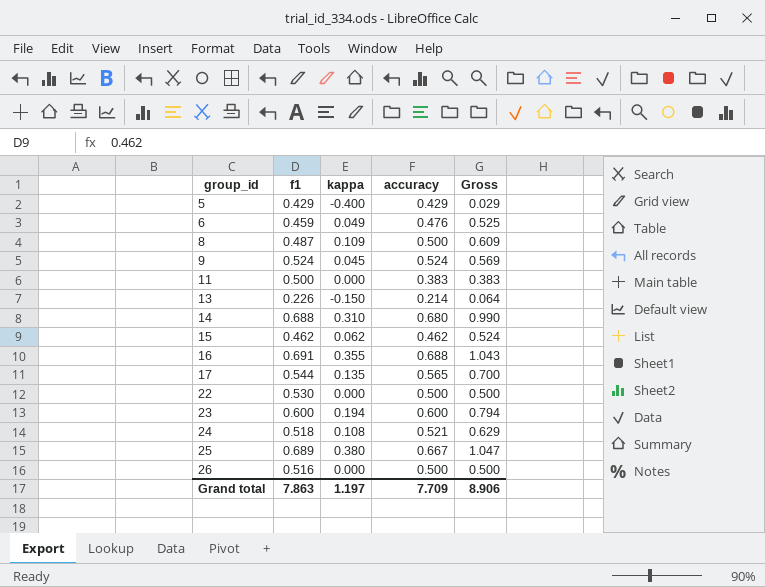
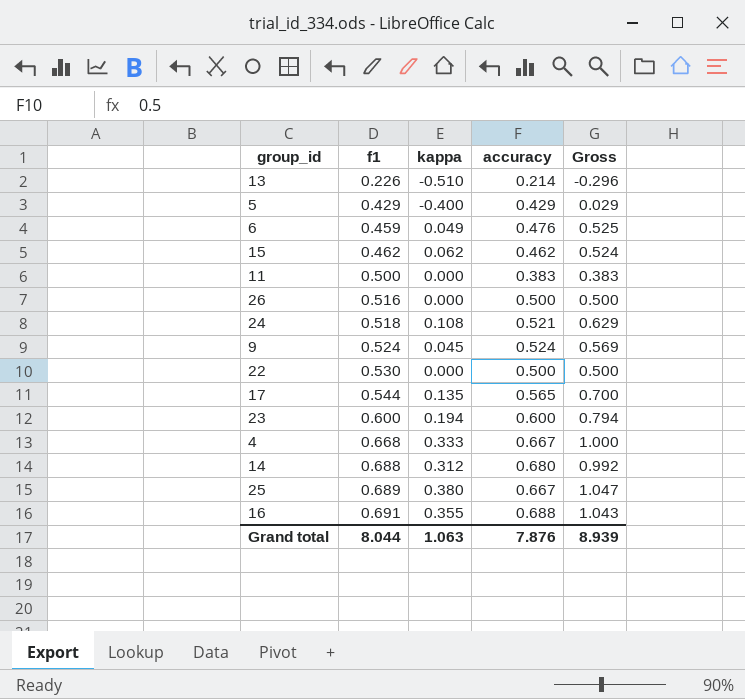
row order: group_id ascending -> f1 ascending
row 8: 0.487 | 0.109 | 0.500 | 0.609 -> none
13 | kappa: -0.150 -> -0.510
13 | Gross: 0.064 -> -0.296
row 4: none -> 0.668 | 0.333 | 0.667 | 1.000
14 | kappa: 0.310 -> 0.312
14 | Gross: 0.990 -> 0.992
Grand total | f1: 7.863 -> 8.044
Grand total | kappa: 1.197 -> 1.063
Grand total | accuracy: 7.709 -> 7.876
Grand total | Gross: 8.906 -> 8.939

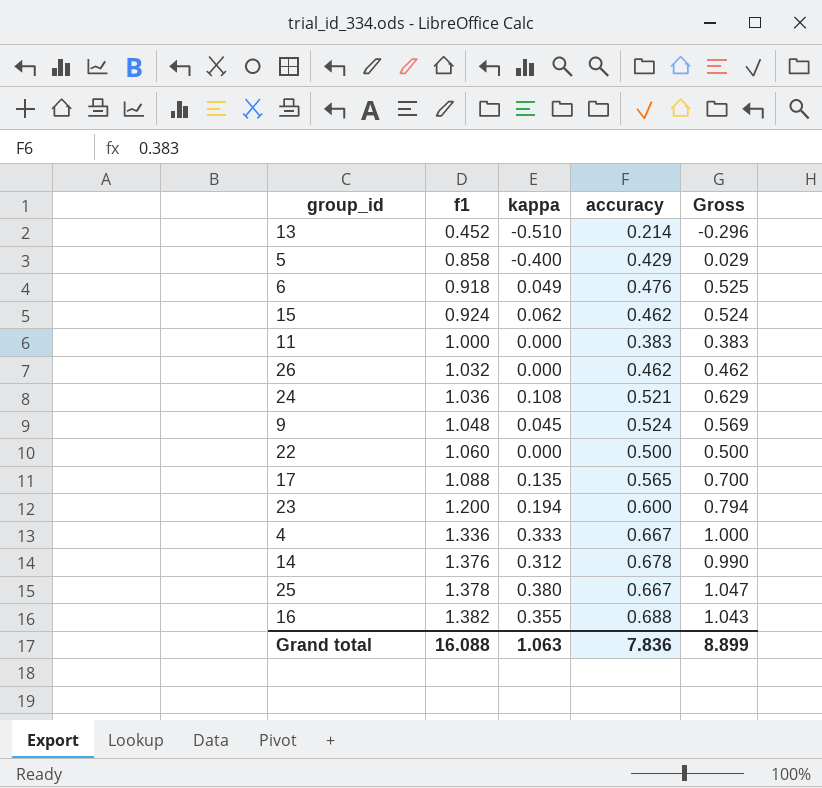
13 | f1: 0.226 -> 0.452
5 | f1: 0.429 -> 0.858
6 | f1: 0.459 -> 0.918
15 | f1: 0.462 -> 0.924
11 | f1: 0.500 -> 1.000
26 | f1: 0.516 -> 1.032
26 | accuracy: 0.500 -> 0.462
26 | Gross: 0.500 -> 0.462
24 | f1: 0.518 -> 1.036
9 | f1: 0.524 -> 1.048
22 | f1: 0.530 -> 1.060
17 | f1: 0.544 -> 1.088
23 | f1: 0.600 -> 1.200
4 | f1: 0.668 -> 1.336
14 | f1: 0.688 -> 1.376
14 | accuracy: 0.680 -> 0.678
14 | Gross: 0.992 -> 0.990
25 | f1: 0.689 -> 1.378
16 | f1: 0.691 -> 1.382
Grand total | f1: 8.044 -> 16.088
Grand total | accuracy: 7.876 -> 7.836
Grand total | Gross: 8.939 -> 8.899

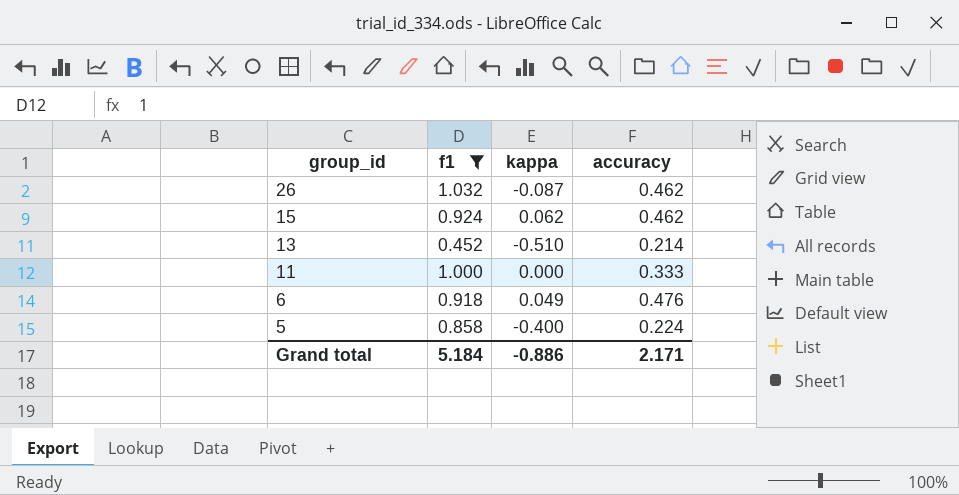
filter: none -> f1 <= 1.032
row order: f1 ascending -> group_id descending
column Gross | formula: [kappa] + [accuracy] -> none
26 | kappa: 0.000 -> -0.087
11 | accuracy: 0.383 -> 0.333
5 | accuracy: 0.429 -> 0.224
Grand total | f1: 16.088 -> 5.184
Grand total | kappa: 1.063 -> -0.886
Grand total | accuracy: 7.836 -> 2.171

